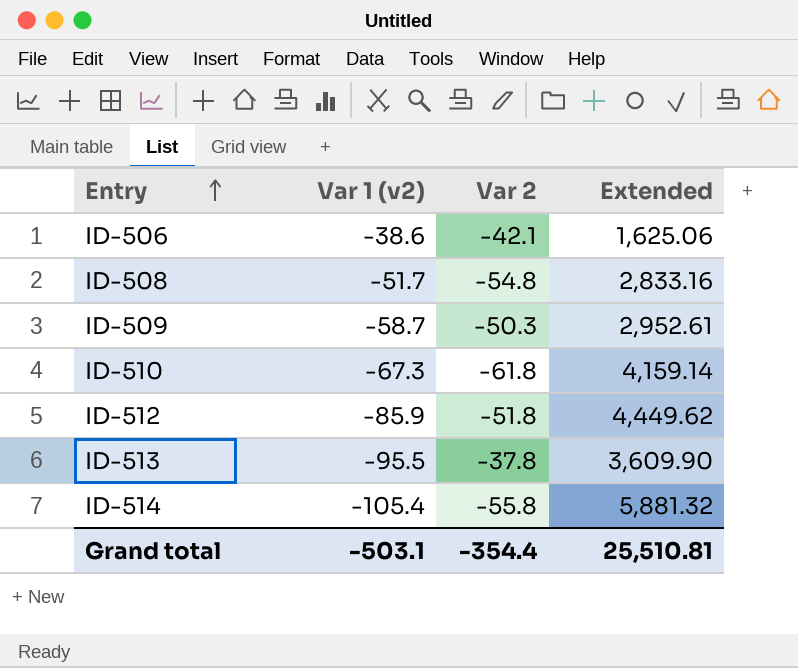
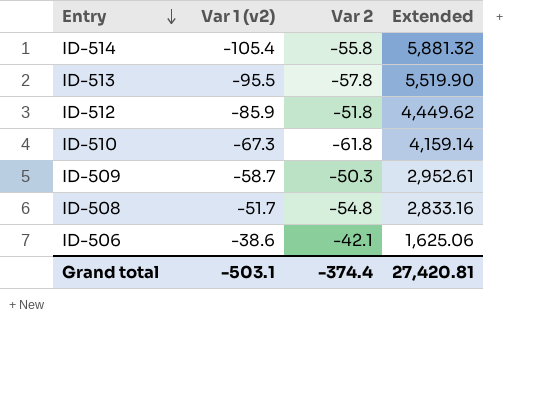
row order: Entry ascending -> Entry descending
ID-513 | Var 2: -37.8 -> -57.8
ID-513 | Extended: 3,609.90 -> 5,519.90
Grand total | Var 2: -354.4 -> -374.4
Grand total | Extended: 25,510.81 -> 27,420.81

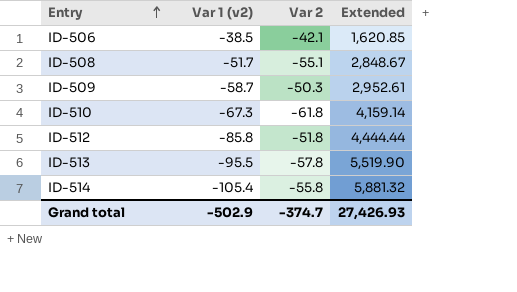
row order: Entry descending -> Entry ascending
ID-506 | Var 1 (v2): -38.6 -> -38.5
ID-506 | Extended: 1,625.06 -> 1,620.85
ID-508 | Var 2: -54.8 -> -55.1
ID-508 | Extended: 2,833.16 -> 2,848.67
ID-512 | Var 1 (v2): -85.9 -> -85.8
ID-512 | Extended: 4,449.62 -> 4,444.44
Grand total | Var 1 (v2): -503.1 -> -502.9
Grand total | Var 2: -374.4 -> -374.7
Grand total | Extended: 27,420.81 -> 27,426.93

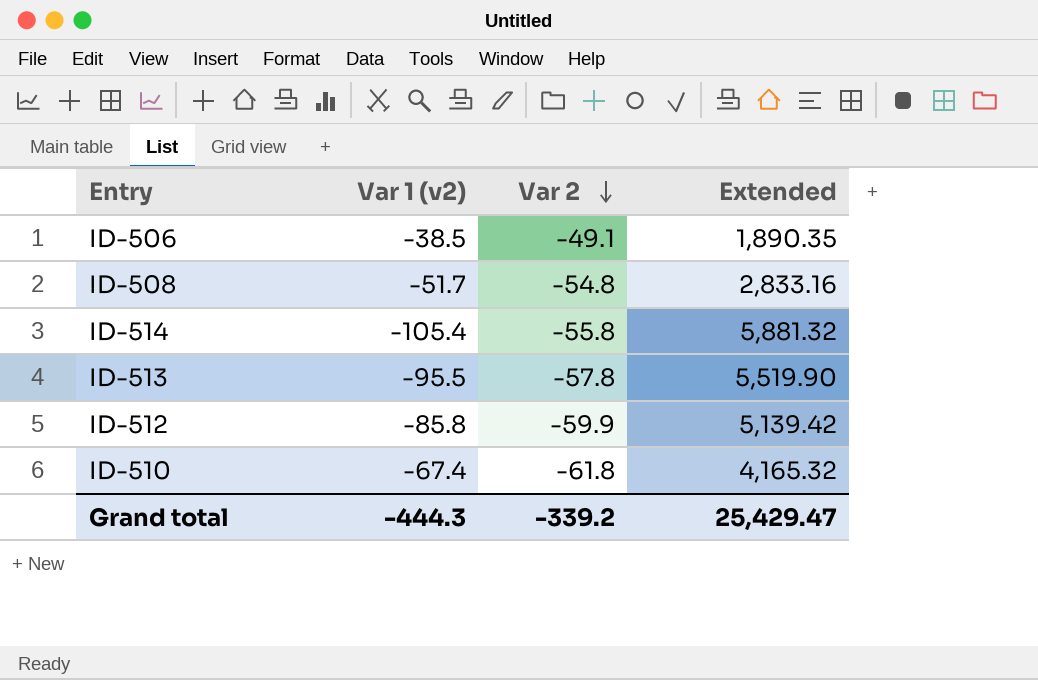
row order: Entry ascending -> Var 2 descending
row ID-509: -58.7 | -50.3 | 2,952.61 -> none
ID-506 | Var 2: -42.1 -> -49.1
ID-506 | Extended: 1,620.85 -> 1,890.35
ID-508 | Var 2: -55.1 -> -54.8
ID-508 | Extended: 2,848.67 -> 2,833.16
ID-512 | Var 2: -51.8 -> -59.9
ID-512 | Extended: 4,444.44 -> 5,139.42
ID-510 | Var 1 (v2): -67.3 -> -67.4
ID-510 | Extended: 4,159.14 -> 4,165.32
Grand total | Var 1 (v2): -502.9 -> -444.3
Grand total | Var 2: -374.7 -> -339.2
Grand total | Extended: 27,426.93 -> 25,429.47

